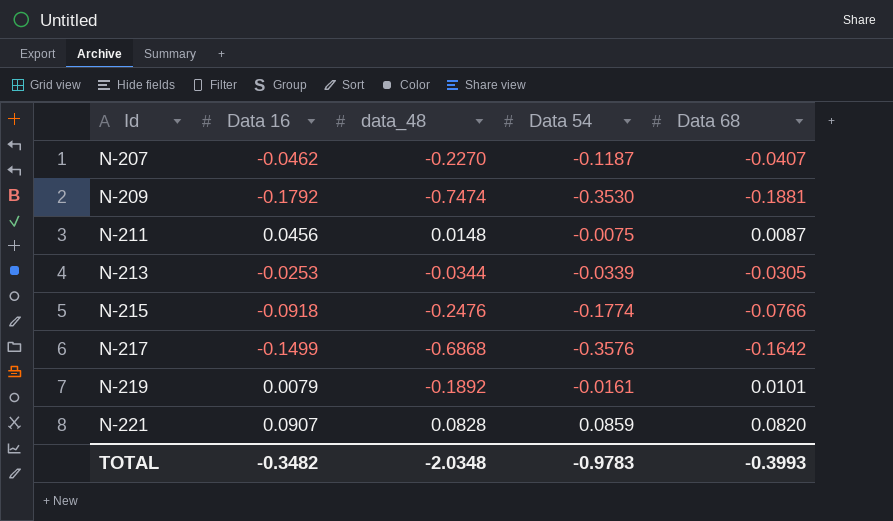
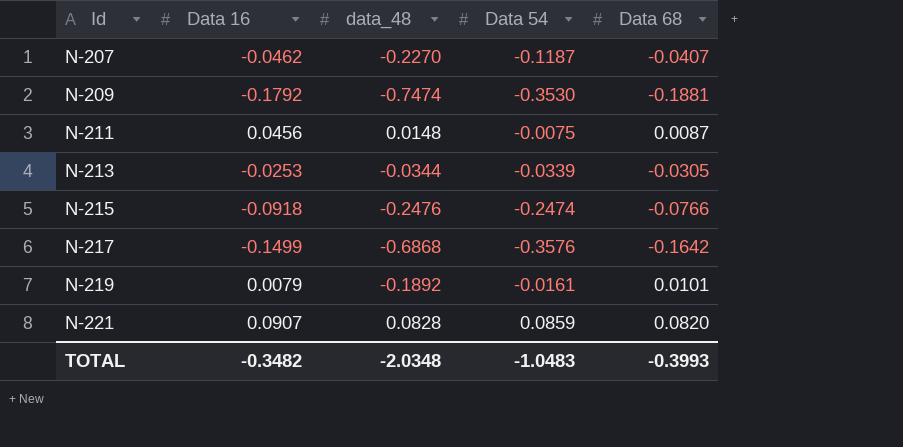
N-215 | Data 54: -0.1774 -> -0.2474
TOTAL | Data 54: -0.9783 -> -1.0483

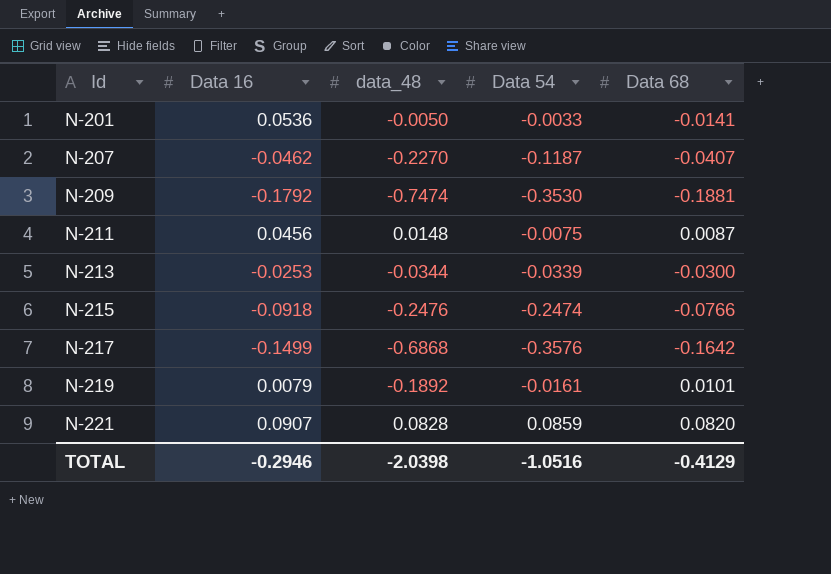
row N-201: none -> 0.0536 | -0.0050 | -0.0033 | -0.0141
N-213 | Data 68: -0.0305 -> -0.0300
TOTAL | Data 16: -0.3482 -> -0.2946
TOTAL | data_48: -2.0348 -> -2.0398
TOTAL | Data 54: -1.0483 -> -1.0516
TOTAL | Data 68: -0.3993 -> -0.4129

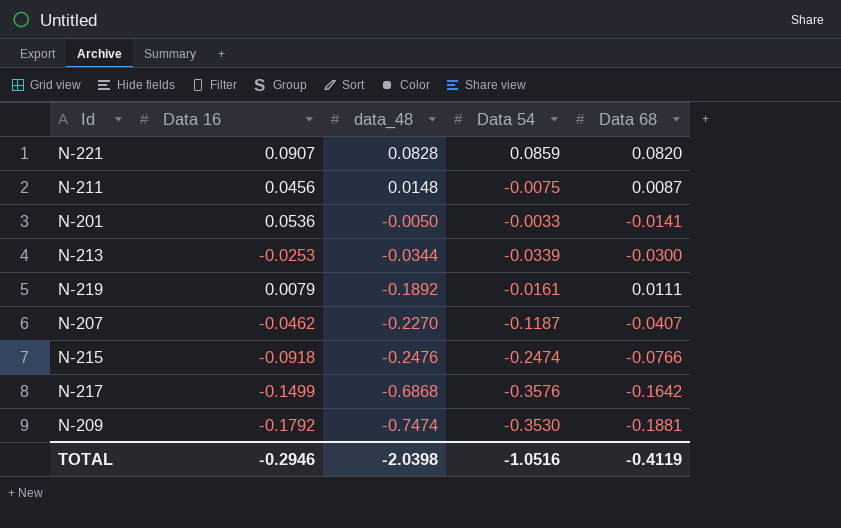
row order: Id ascending -> data_48 descending
N-219 | Data 68: 0.0101 -> 0.0111
TOTAL | Data 68: -0.4129 -> -0.4119

